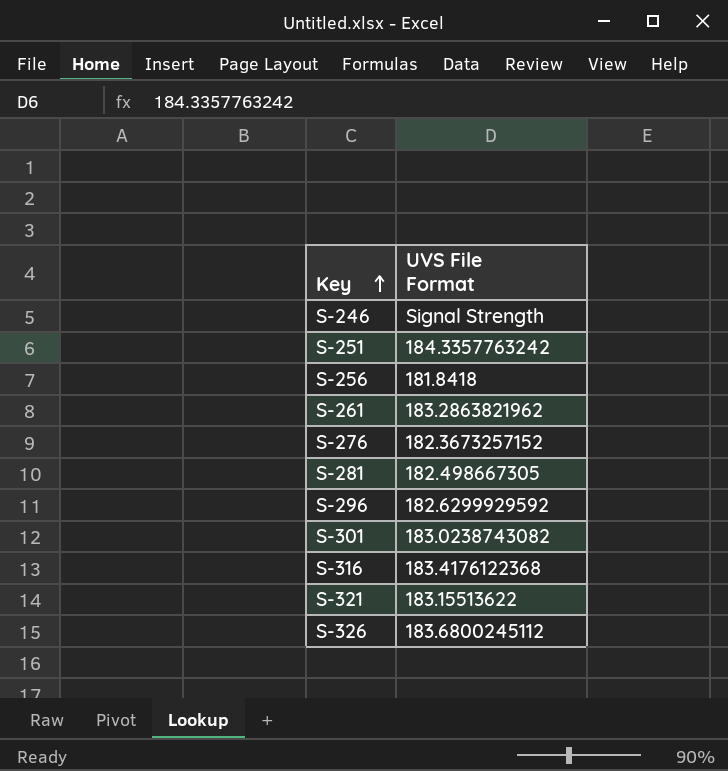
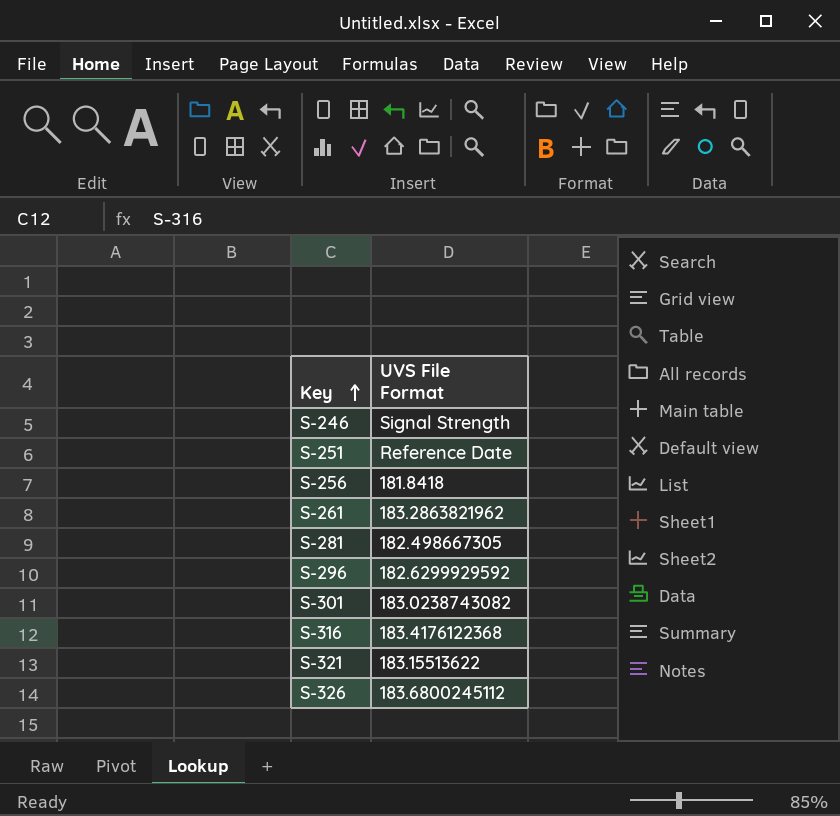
row S-276: 182.3673257152 -> none
S-251 | UVS File Format: 184.3357763242 -> Reference Date

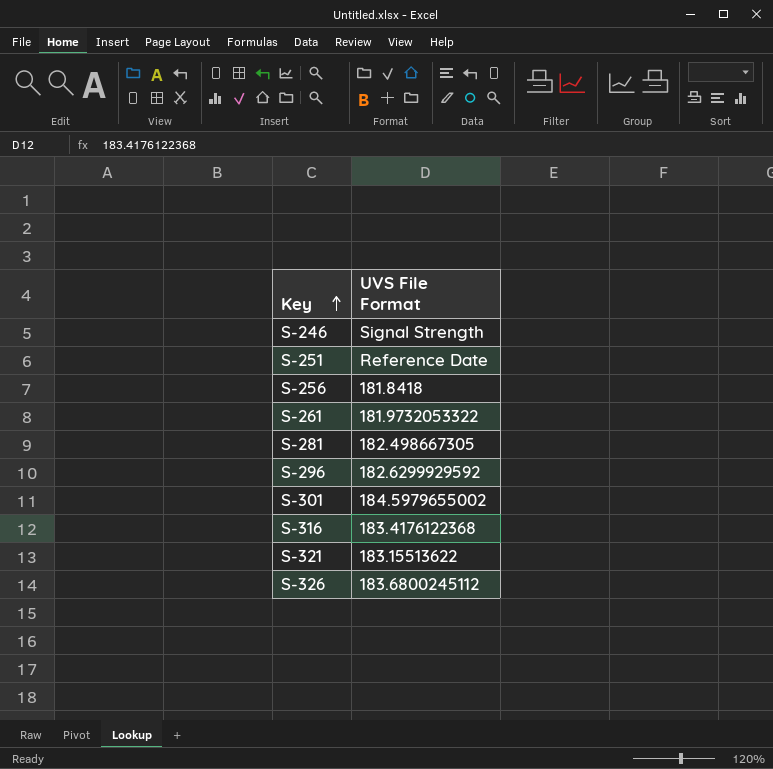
S-261 | UVS File Format: 183.2863821962 -> 181.9732053322
S-301 | UVS File Format: 183.0238743082 -> 184.5979655002

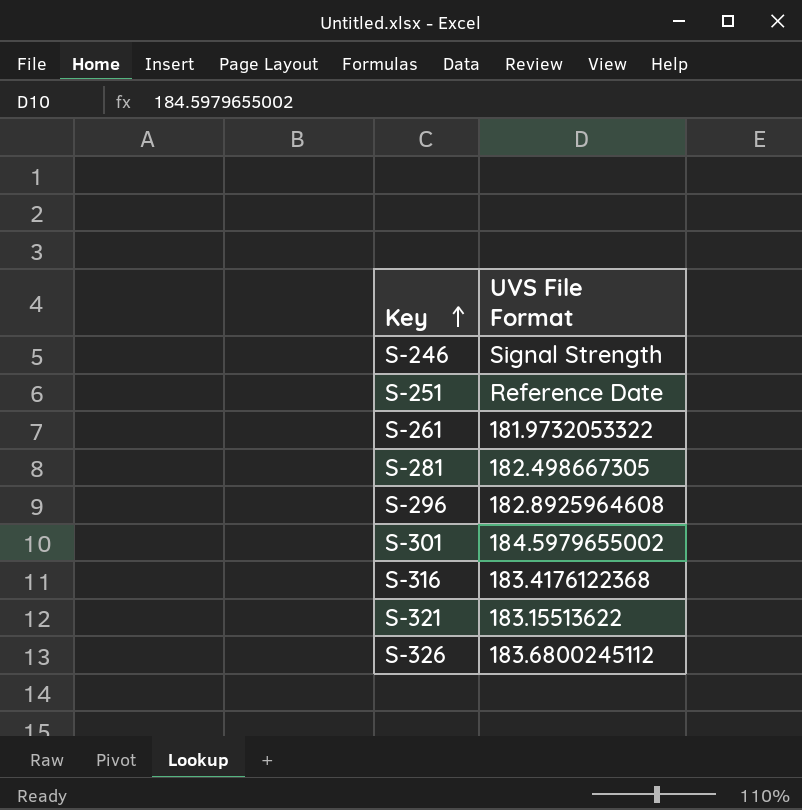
row S-256: 181.8418 -> none
S-296 | UVS File Format: 182.6299929592 -> 182.8925964608

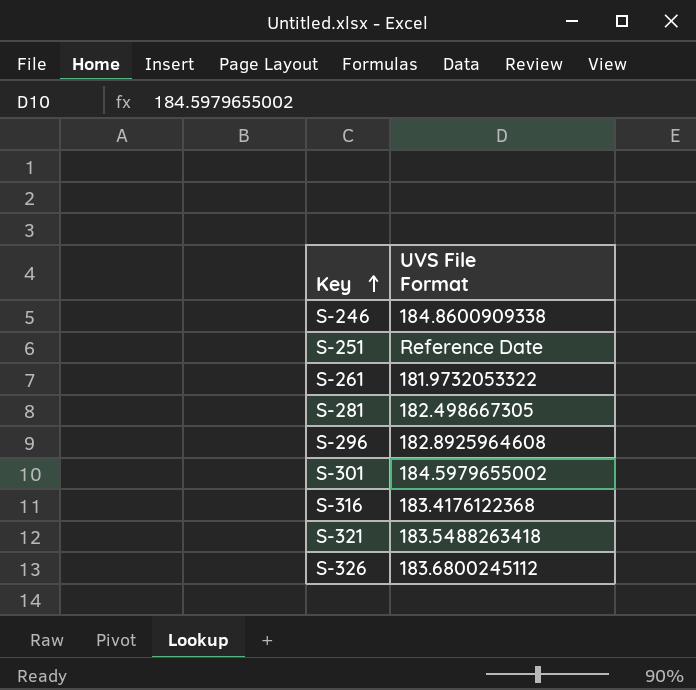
S-246 | UVS File Format: Signal Strength -> 184.8600909338
S-321 | UVS File Format: 183.15513622 -> 183.5488263418

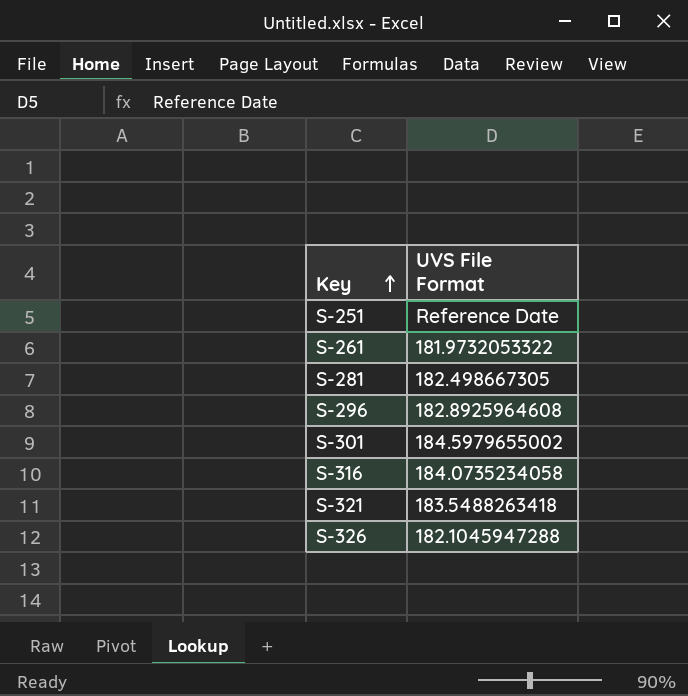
row S-246: 184.8600909338 -> none
S-316 | UVS File Format: 183.4176122368 -> 184.0735234058
S-326 | UVS File Format: 183.6800245112 -> 182.1045947288

